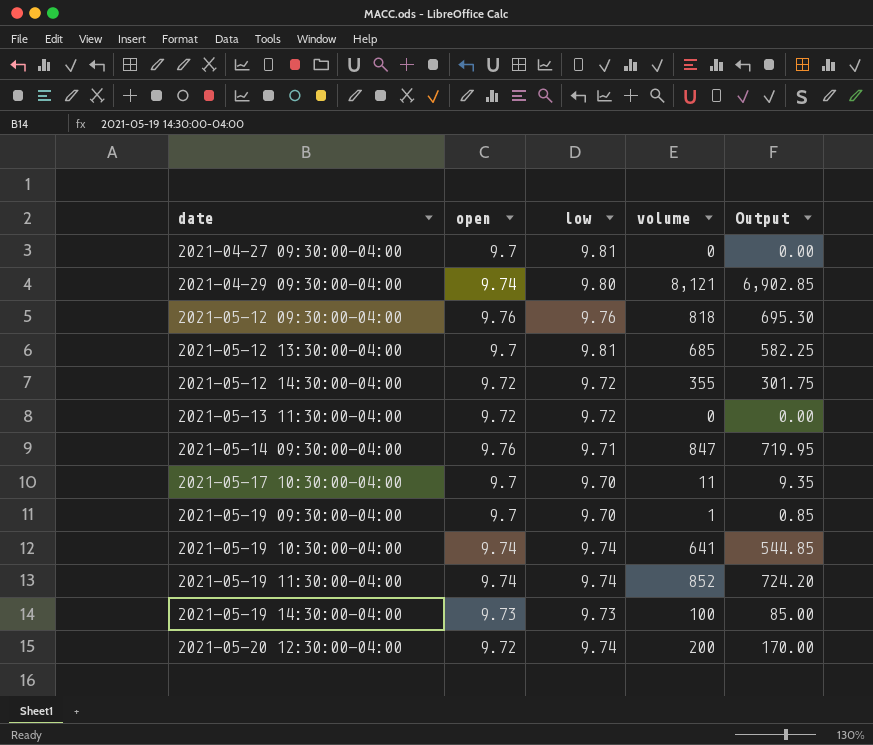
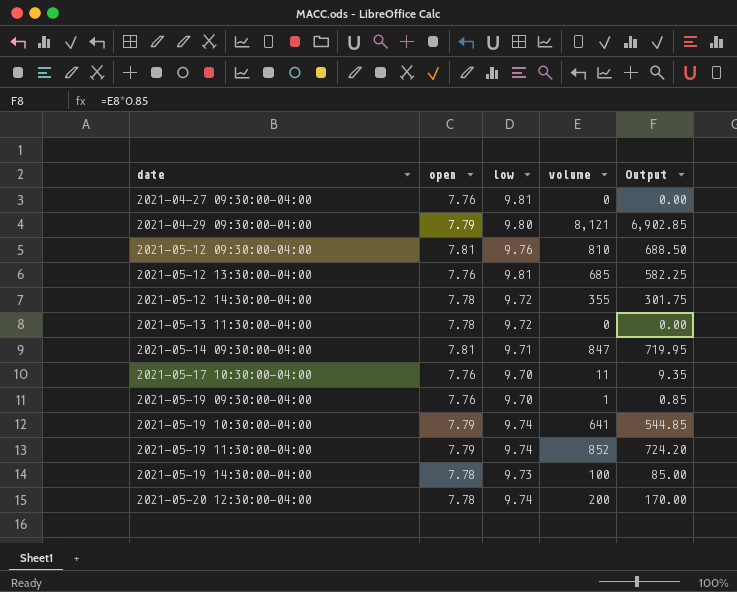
2021-04-27 09:30:00-04:00 | open: 9.7 -> 7.76
2021-04-29 09:30:00-04:00 | open: 9.74 -> 7.79
2021-05-12 09:30:00-04:00 | open: 9.76 -> 7.81
2021-05-12 09:30:00-04:00 | volume: 818 -> 810
2021-05-12 09:30:00-04:00 | Output: 695.30 -> 688.50
2021-05-12 13:30:00-04:00 | open: 9.7 -> 7.76
2021-05-12 14:30:00-04:00 | open: 9.72 -> 7.78
2021-05-13 11:30:00-04:00 | open: 9.72 -> 7.78
2021-05-14 09:30:00-04:00 | open: 9.76 -> 7.81
2021-05-17 10:30:00-04:00 | open: 9.7 -> 7.76
2021-05-19 09:30:00-04:00 | open: 9.7 -> 7.76
2021-05-19 10:30:00-04:00 | open: 9.74 -> 7.79
2021-05-19 11:30:00-04:00 | open: 9.74 -> 7.79
2021-05-19 14:30:00-04:00 | open: 9.73 -> 7.78
2021-05-20 12:30:00-04:00 | open: 9.72 -> 7.78

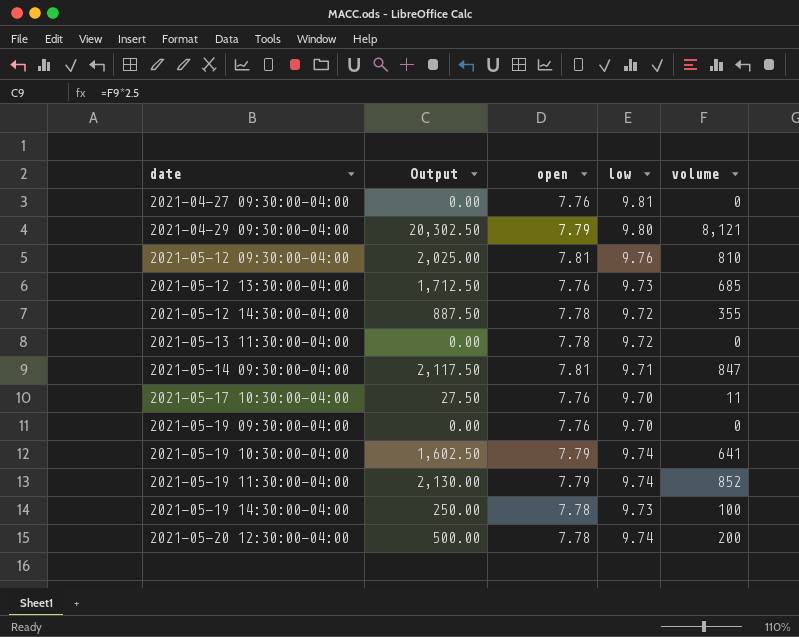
column Output | formula: [volume] * 0.85 -> [volume] * 2.5
column Output | position: 5 -> 2
2021-05-12 13:30:00-04:00 | low: 9.81 -> 9.73
2021-05-19 09:30:00-04:00 | volume: 1 -> 0

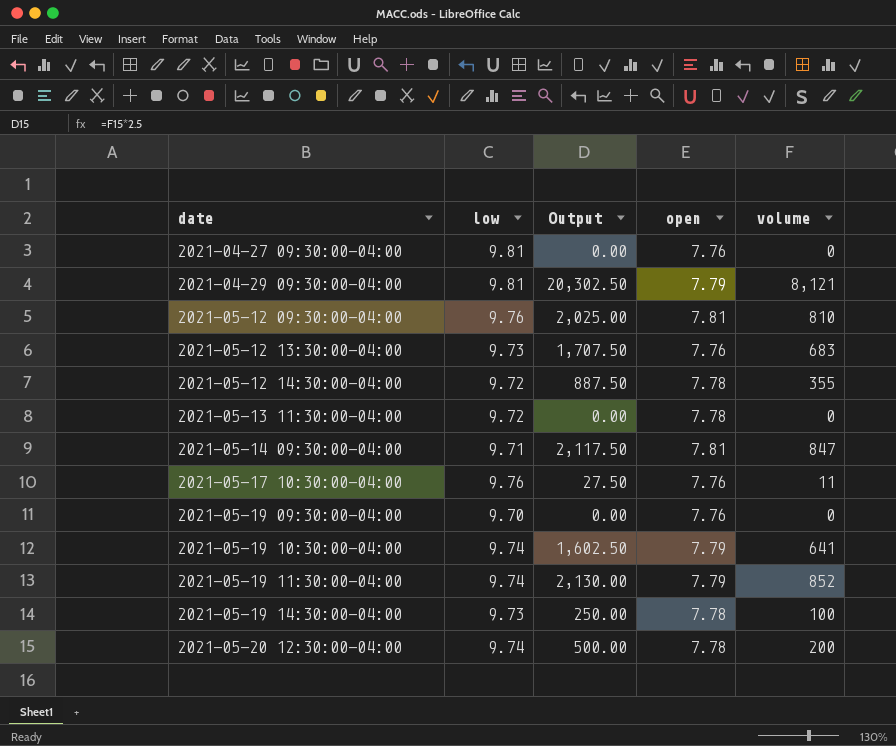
column low | position: 4 -> 2
2021-04-29 09:30:00-04:00 | low: 9.80 -> 9.81
2021-05-12 13:30:00-04:00 | Output: 1,712.50 -> 1,707.50
2021-05-12 13:30:00-04:00 | volume: 685 -> 683
2021-05-17 10:30:00-04:00 | low: 9.70 -> 9.76

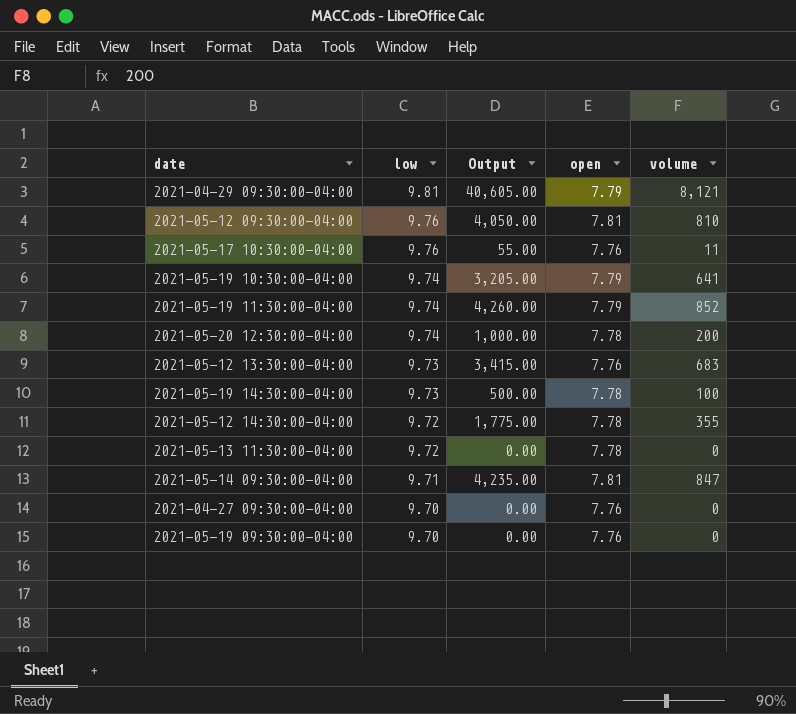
row order: date ascending -> low descending
column Output | formula: [volume] * 2.5 -> [volume] * 5
2021-04-27 09:30:00-04:00 | low: 9.81 -> 9.70

